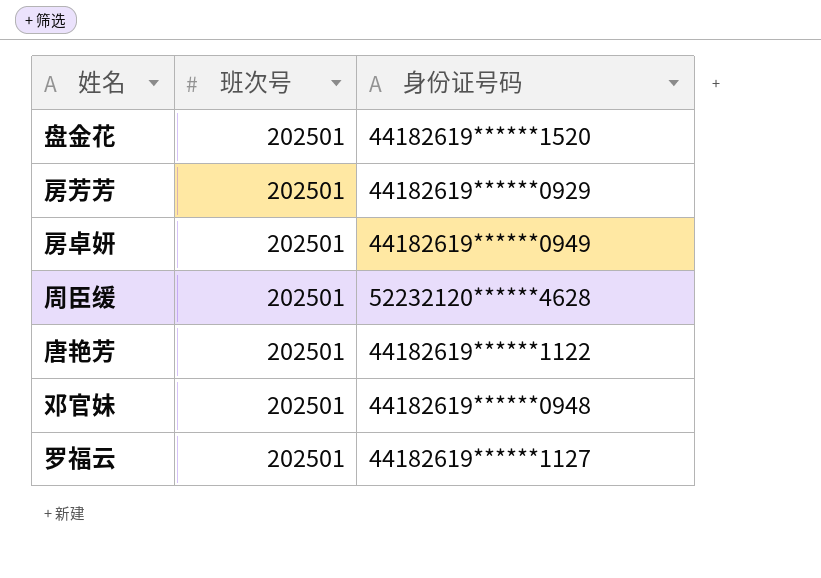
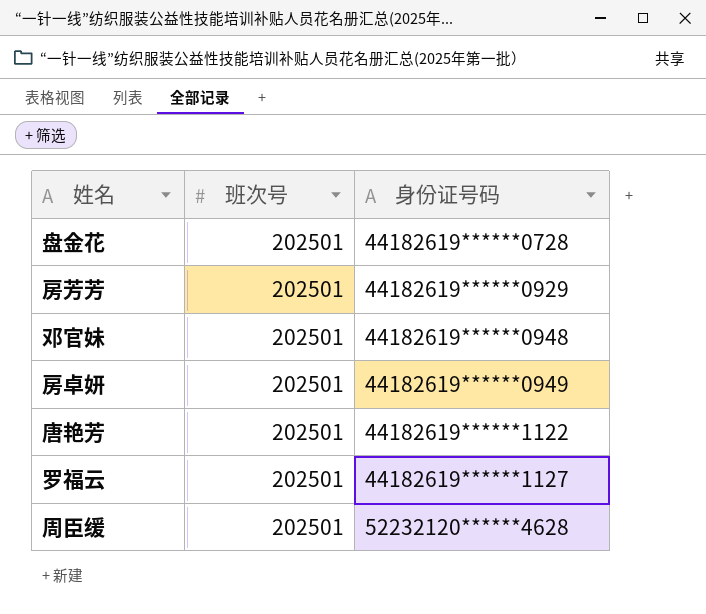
row order: none -> 身份证号码 ascending
盘金花 | 身份证号码: 44182619******1520 -> 44182619******0728

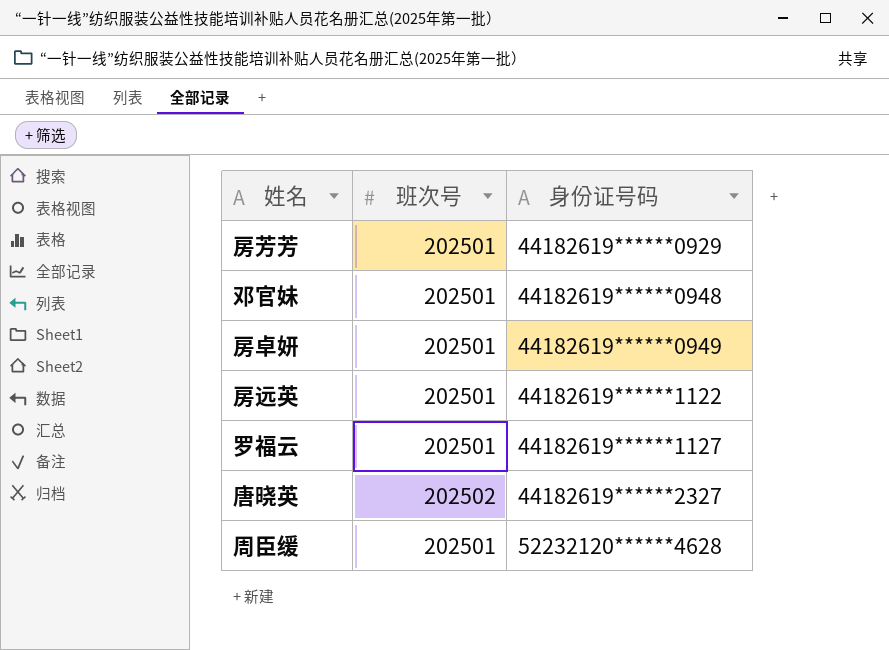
row 盘金花: 202501 | 44182619******0728 -> none
row 唐艳芳: 202501 | 44182619******1122 -> none
row 房远英: none -> 202501 | 44182619******1122
row 唐晓英: none -> 202502 | 44182619******2327

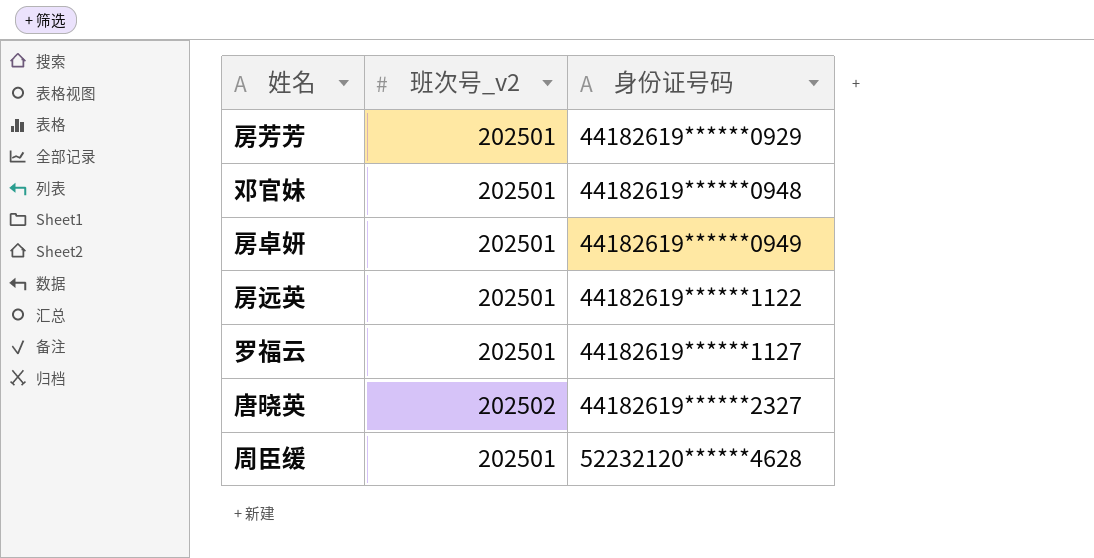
column name: 班次号 -> 班次号_v2

